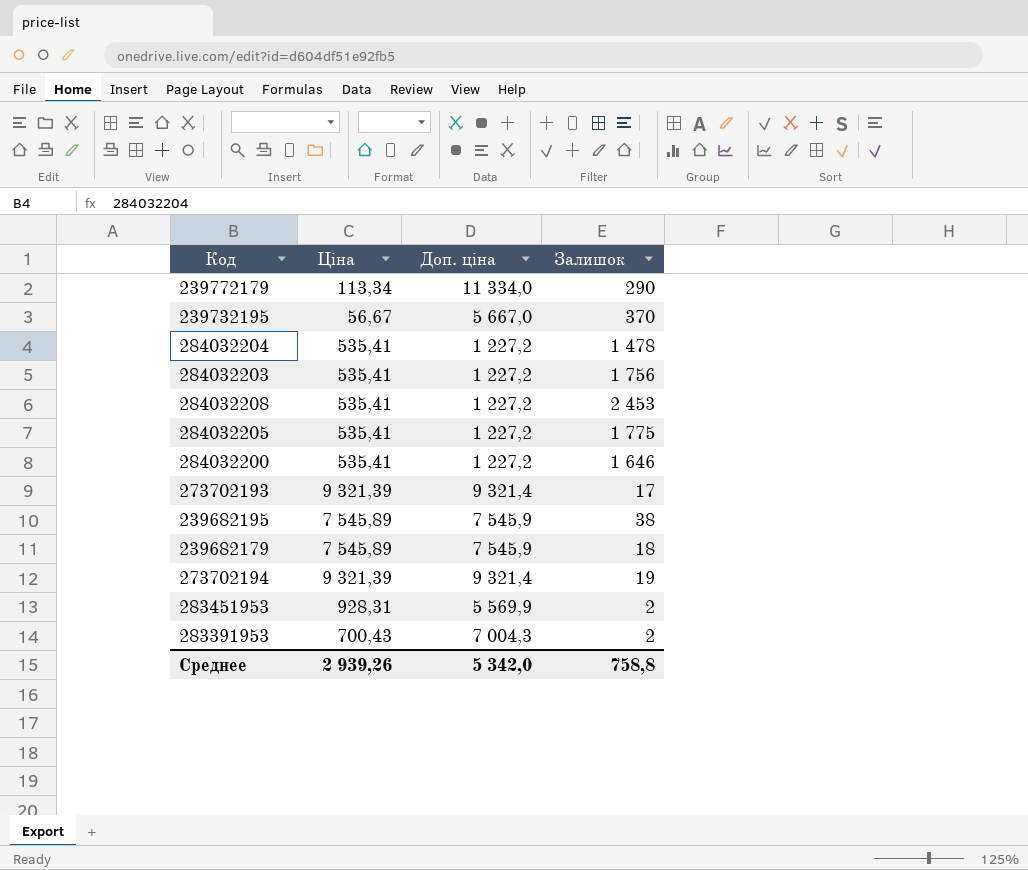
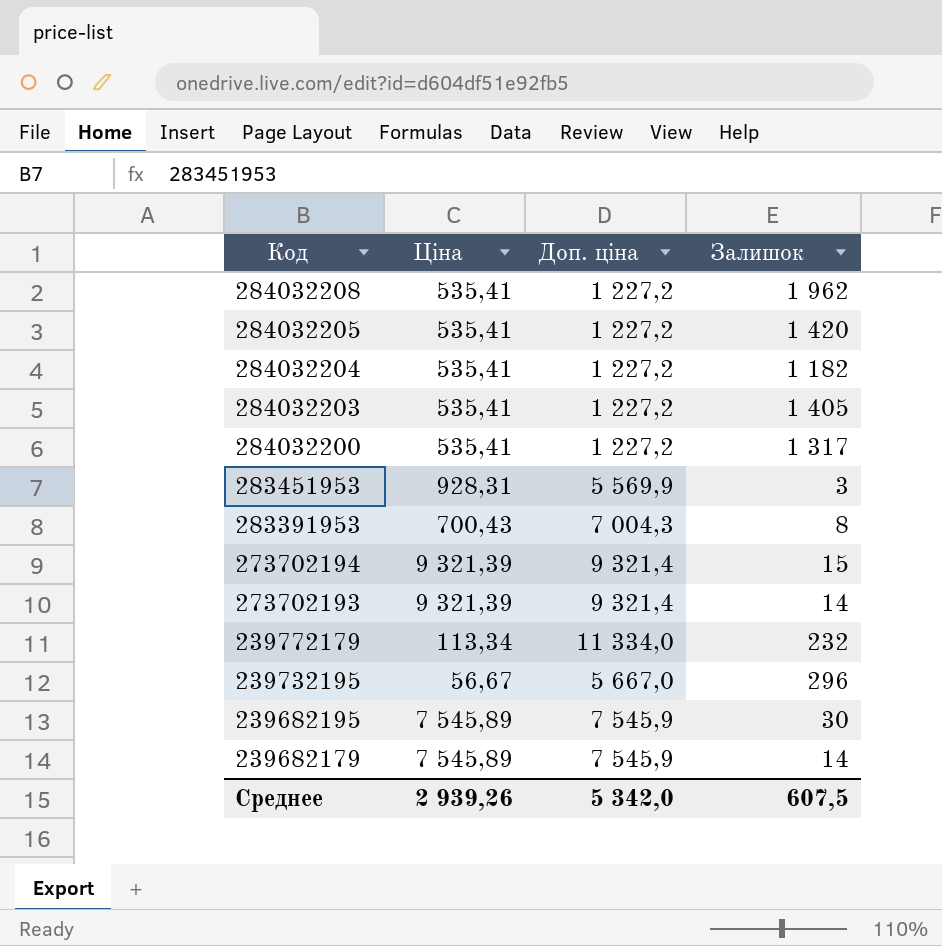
row order: none -> Код descending
284032208 | Залишок: 2 453 -> 1 962
284032205 | Залишок: 1 775 -> 1 420
284032204 | Залишок: 1 478 -> 1 182
284032203 | Залишок: 1 756 -> 1 405
284032200 | Залишок: 1 646 -> 1 317
283451953 | Залишок: 2 -> 3
283391953 | Залишок: 2 -> 8
273702194 | Залишок: 19 -> 15
273702193 | Залишок: 17 -> 14
239772179 | Залишок: 290 -> 232
239732195 | Залишок: 370 -> 296
239682195 | Залишок: 38 -> 30
239682179 | Залишок: 18 -> 14
Среднее | Залишок: 758,8 -> 607,5

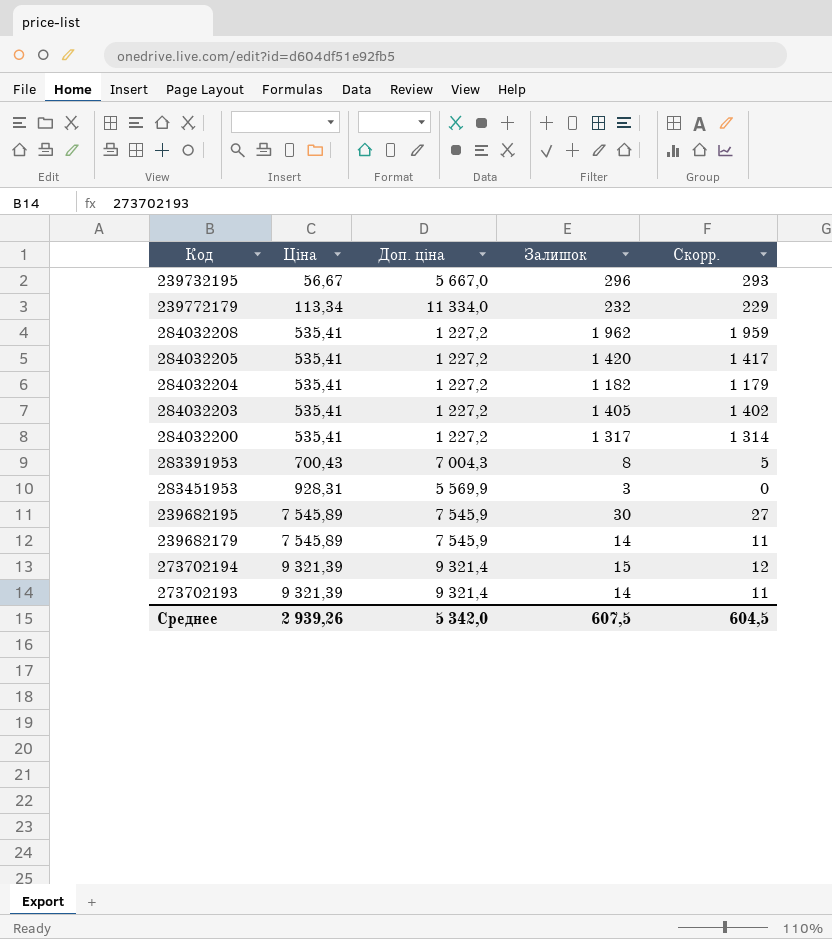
row order: Код descending -> Ціна ascending
column Скорр. | formula: none -> [Залишок] - 3

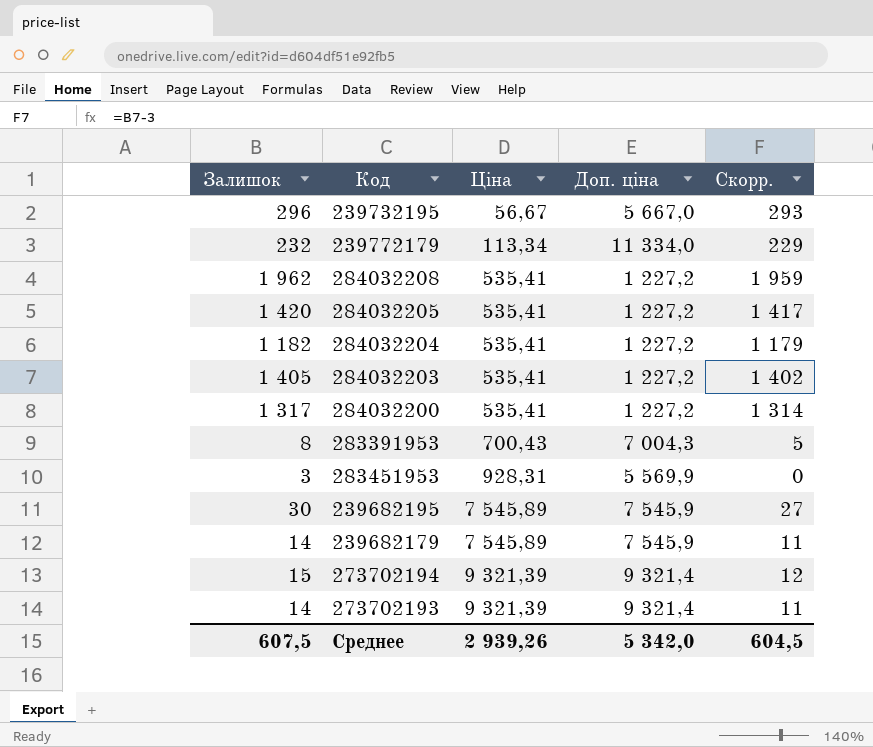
column Залишок | position: 4 -> 1

